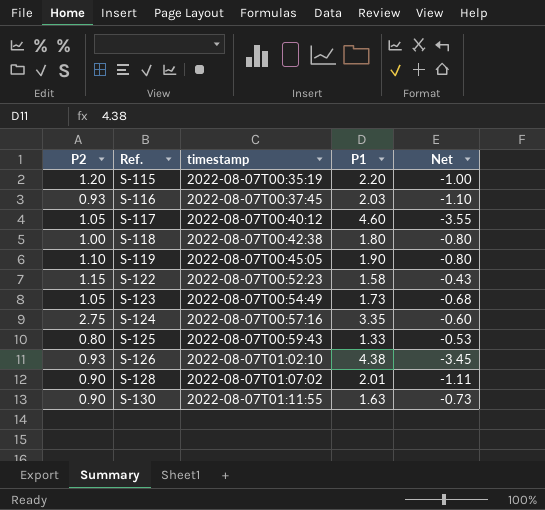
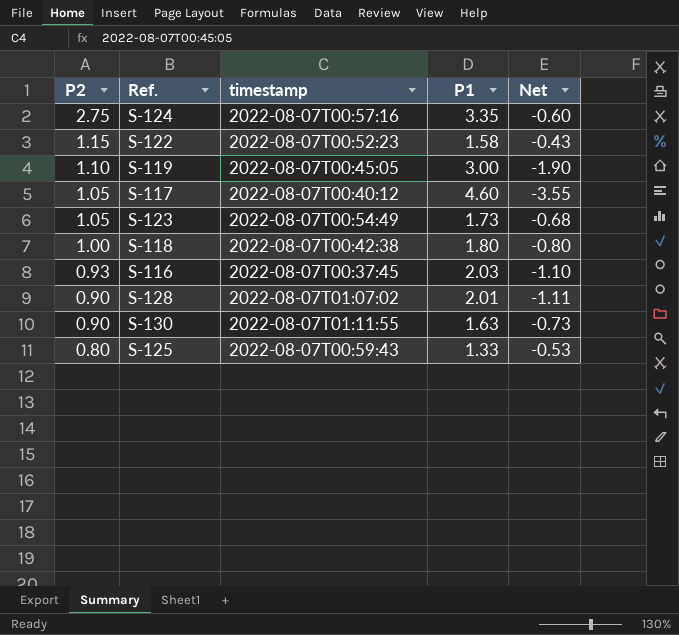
row order: Ref. ascending -> P2 descending
row S-115: 1.20 | 2022-08-07T00:35:19 | 2.20 | -1.00 -> none
row S-126: 0.93 | 2022-08-07T01:02:10 | 4.38 | -3.45 -> none
S-119 | P1: 1.90 -> 3.00
S-119 | Net: -0.80 -> -1.90

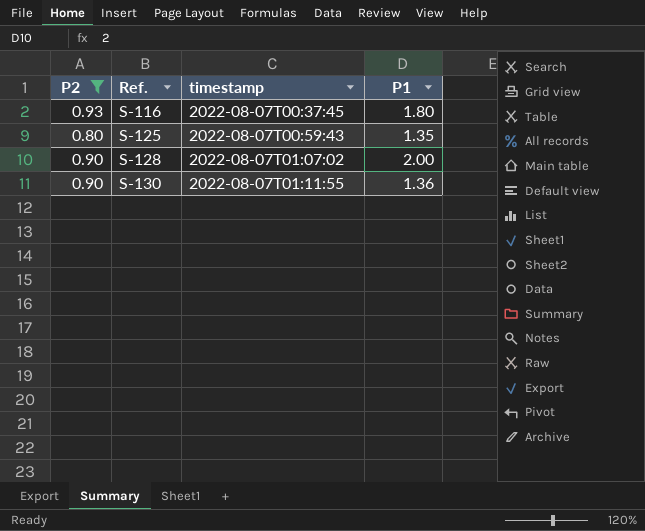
filter: none -> P2 <= 0.93
row order: P2 descending -> Ref. ascending
column Net | formula: [P2] - [P1] -> none
S-116 | P1: 2.03 -> 1.80
S-125 | P1: 1.33 -> 1.35
S-128 | P1: 2.01 -> 2.00
S-130 | P1: 1.63 -> 1.36

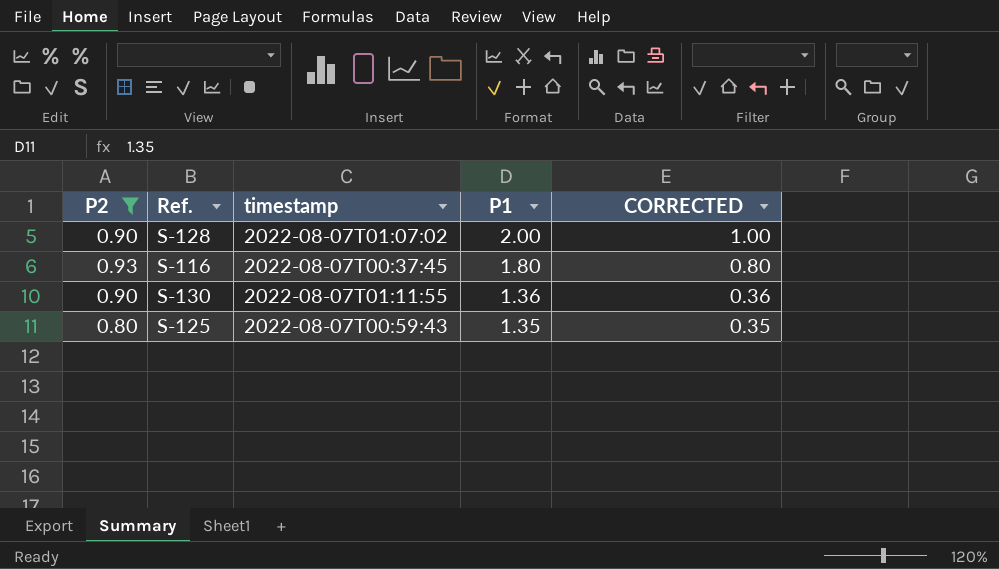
row order: Ref. ascending -> P1 descending
column CORRECTED | formula: none -> [P1] - 1

